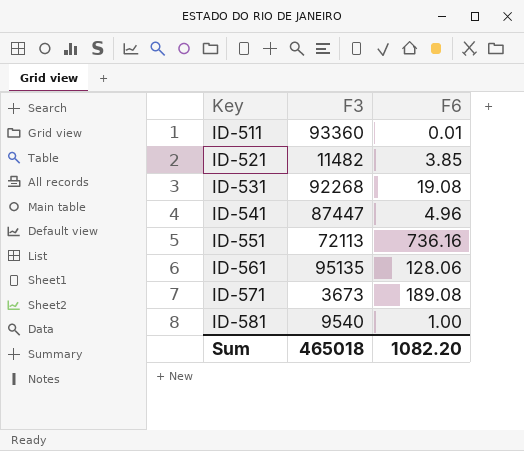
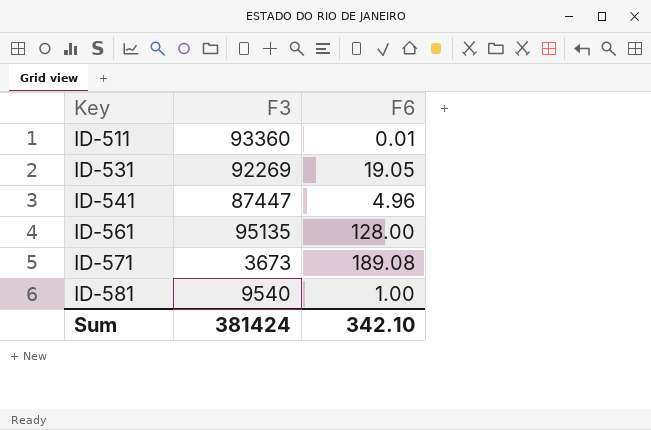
row ID-521: 11482 | 3.85 -> none
row ID-551: 72113 | 736.16 -> none
ID-531 | F3: 92268 -> 92269
ID-531 | F6: 19.08 -> 19.05
ID-561 | F6: 128.06 -> 128.00
Sum | F3: 465018 -> 381424
Sum | F6: 1082.20 -> 342.10

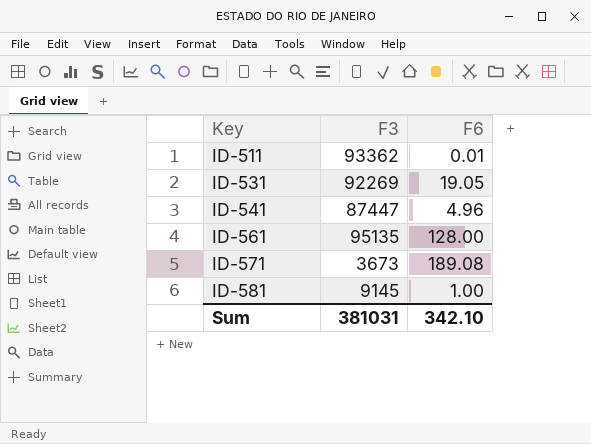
ID-511 | F3: 93360 -> 93362
ID-581 | F3: 9540 -> 9145
Sum | F3: 381424 -> 381031

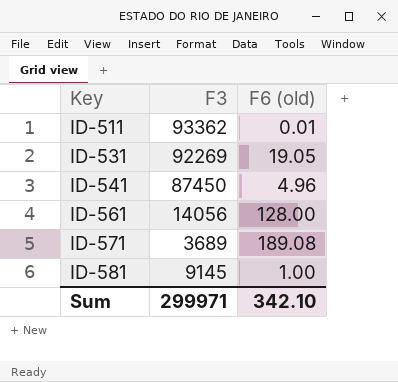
column name: F6 -> F6 (old)
ID-541 | F3: 87447 -> 87450
ID-561 | F3: 95135 -> 14056
ID-571 | F3: 3673 -> 3689
Sum | F3: 381031 -> 299971

